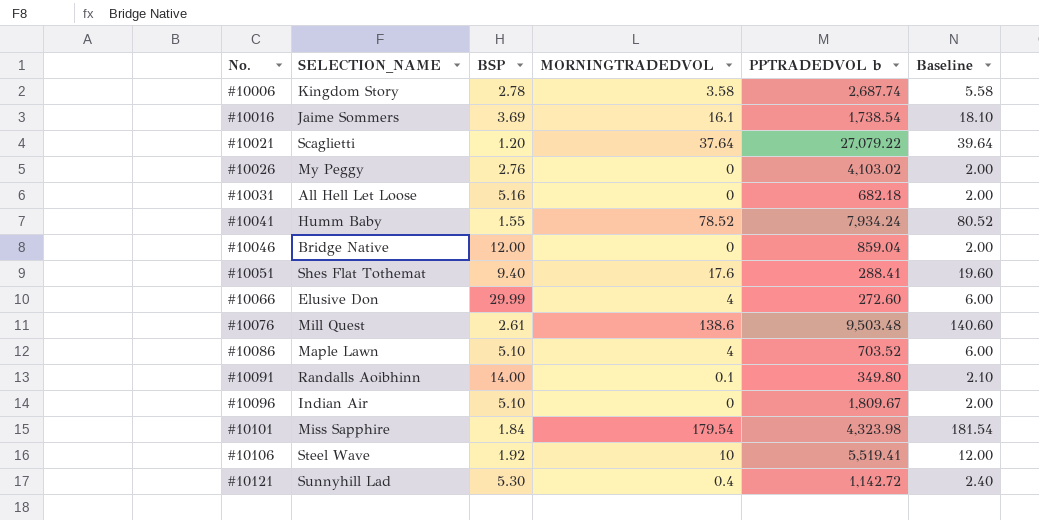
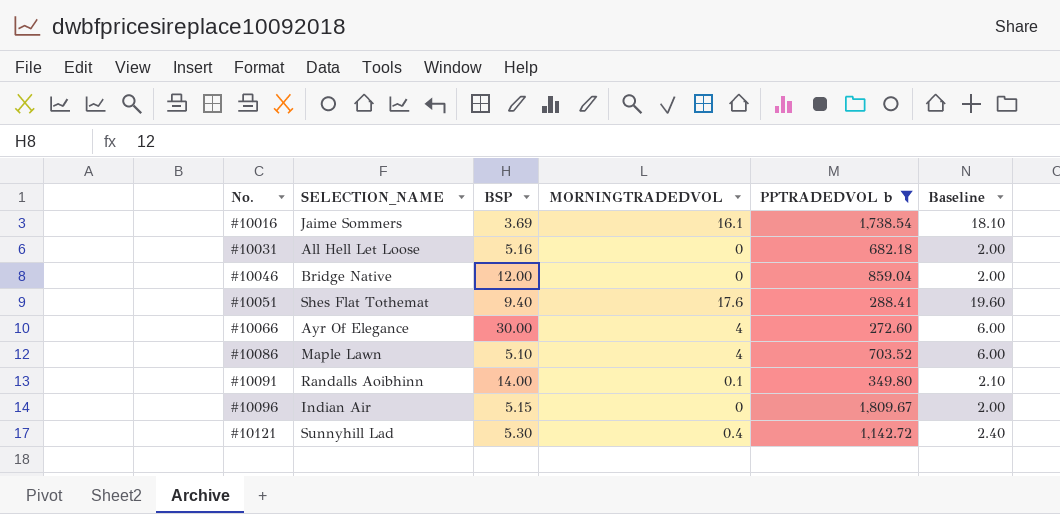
filter: none -> PPTRADEDVOL b <= 1,809.67
#10066 | SELECTION_NAME: Elusive Don -> Ayr Of Elegance
#10066 | BSP: 29.99 -> 30.00
#10096 | BSP: 5.10 -> 5.15

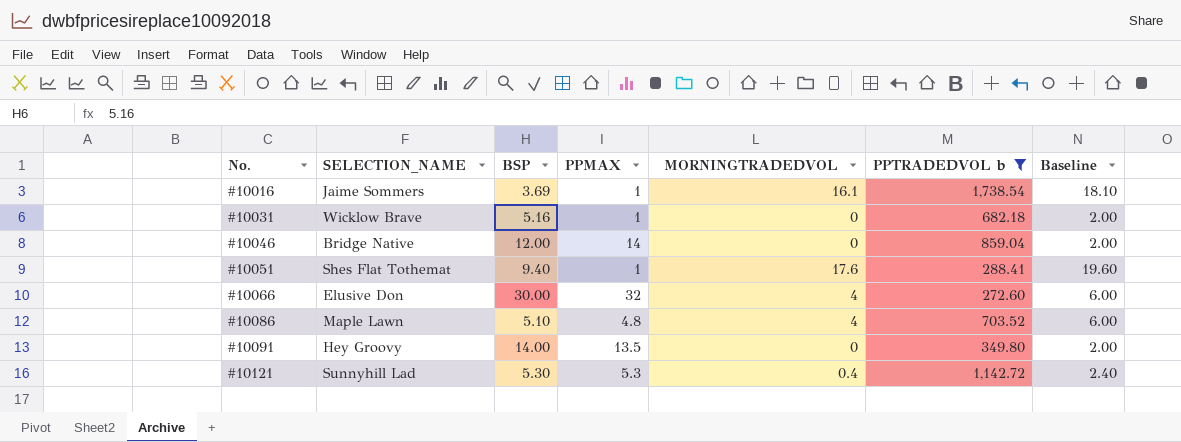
column PPMAX | position: none -> 4
row #10096: Indian Air | 5.15 | 0 | 1,809.67 | 2.00 -> none
#10031 | SELECTION_NAME: All Hell Let Loose -> Wicklow Brave
#10066 | SELECTION_NAME: Ayr Of Elegance -> Elusive Don
#10091 | SELECTION_NAME: Randalls Aoibhinn -> Hey Groovy
#10091 | MORNINGTRADEDVOL: 0.1 -> 0
#10091 | Baseline: 2.10 -> 2.00

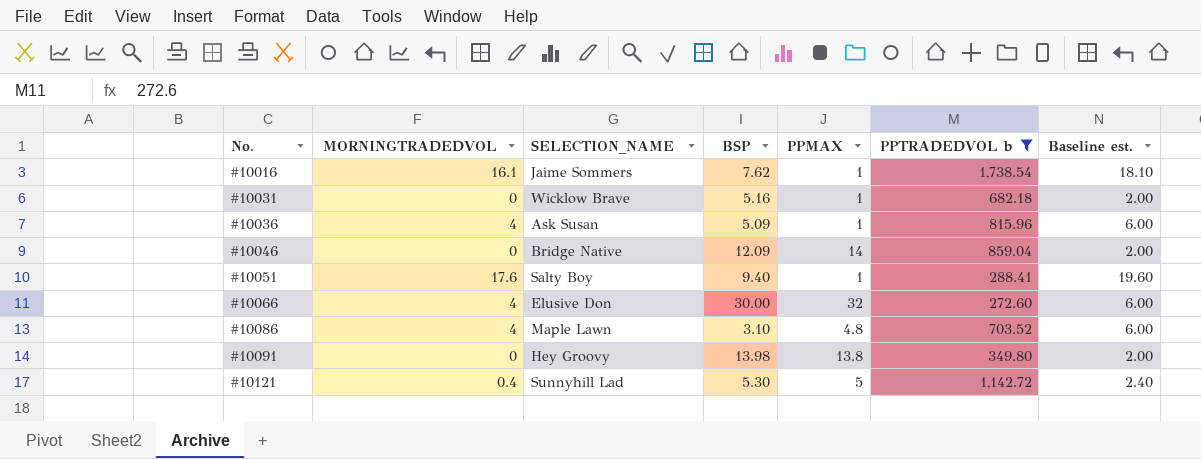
column MORNINGTRADEDVOL | position: 5 -> 2
column name: Baseline -> Baseline est.
#10016 | BSP: 3.69 -> 7.62
row #10036: none -> 4 | Ask Susan | 5.09 | 1 | 815.96 | 6.00
#10046 | BSP: 12.00 -> 12.09
#10051 | SELECTION_NAME: Shes Flat Tothemat -> Salty Boy
#10086 | BSP: 5.10 -> 3.10
#10091 | BSP: 14.00 -> 13.98
#10091 | PPMAX: 13.5 -> 13.8
#10121 | PPMAX: 5.3 -> 5

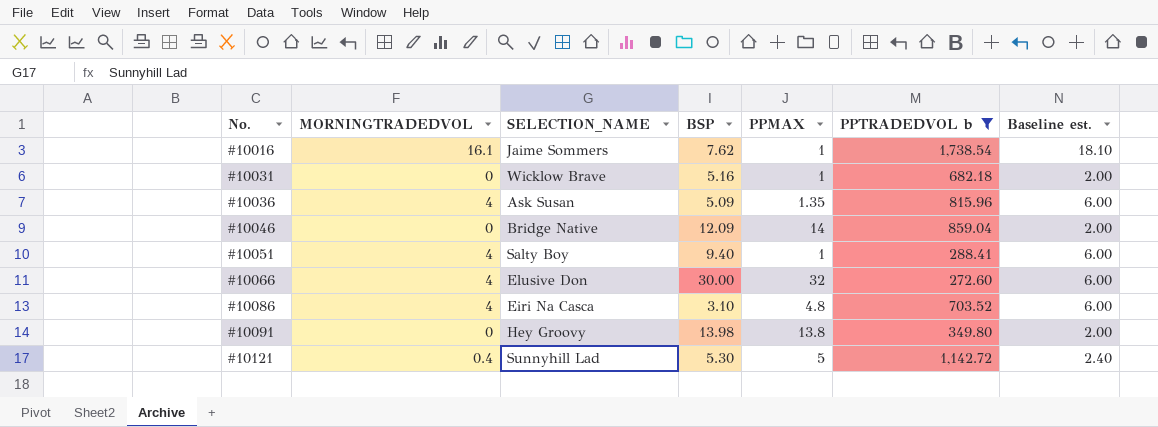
#10036 | PPMAX: 1 -> 1.35
#10051 | MORNINGTRADEDVOL: 17.6 -> 4
#10051 | Baseline est.: 19.60 -> 6.00
#10086 | SELECTION_NAME: Maple Lawn -> Eiri Na Casca

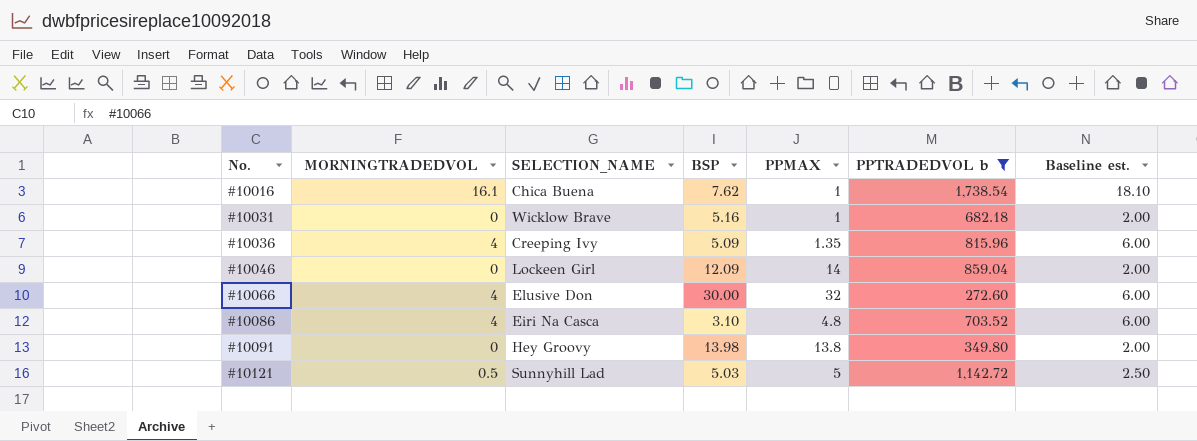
row #10051: 4 | Salty Boy | 9.40 | 1 | 288.41 | 6.00 -> none
#10016 | SELECTION_NAME: Jaime Sommers -> Chica Buena
#10036 | SELECTION_NAME: Ask Susan -> Creeping Ivy
#10046 | SELECTION_NAME: Bridge Native -> Lockeen Girl
#10121 | MORNINGTRADEDVOL: 0.4 -> 0.5
#10121 | BSP: 5.30 -> 5.03
#10121 | Baseline est.: 2.40 -> 2.50

